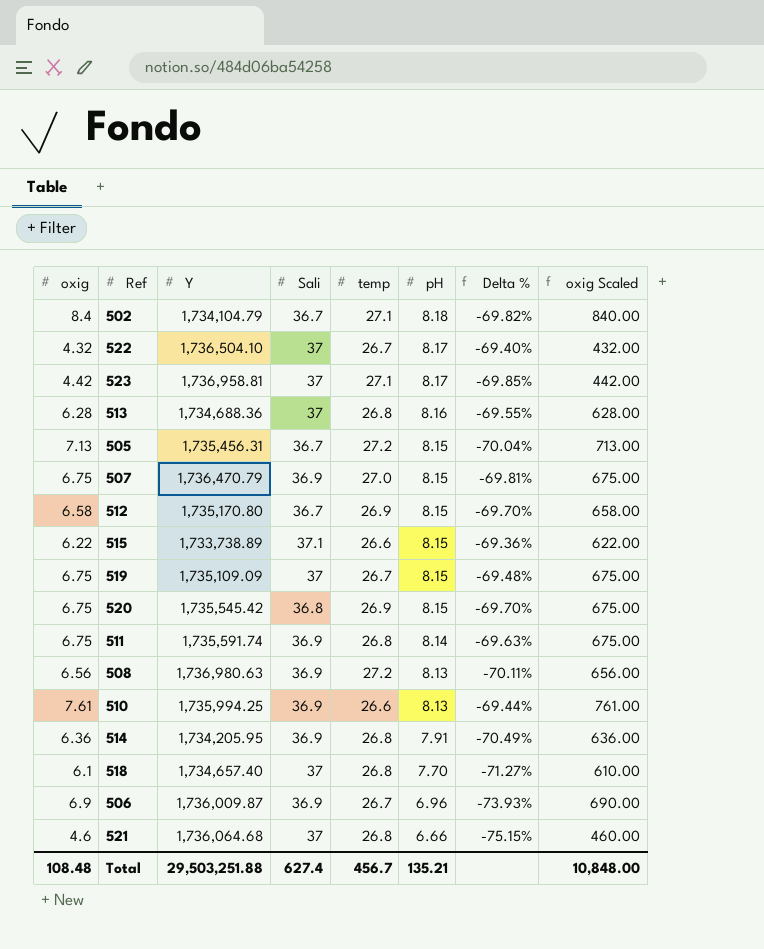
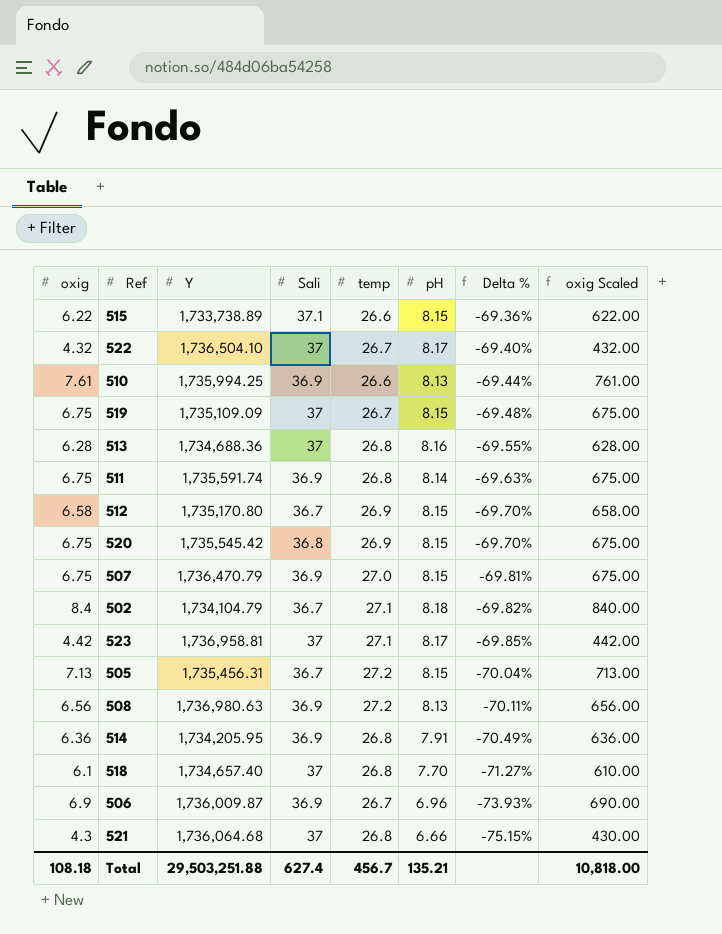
row order: pH descending -> Delta % descending
521 | oxig: 4.6 -> 4.3
521 | oxig Scaled: 460.00 -> 430.00
Total | oxig: 108.48 -> 108.18
Total | oxig Scaled: 10,848.00 -> 10,818.00

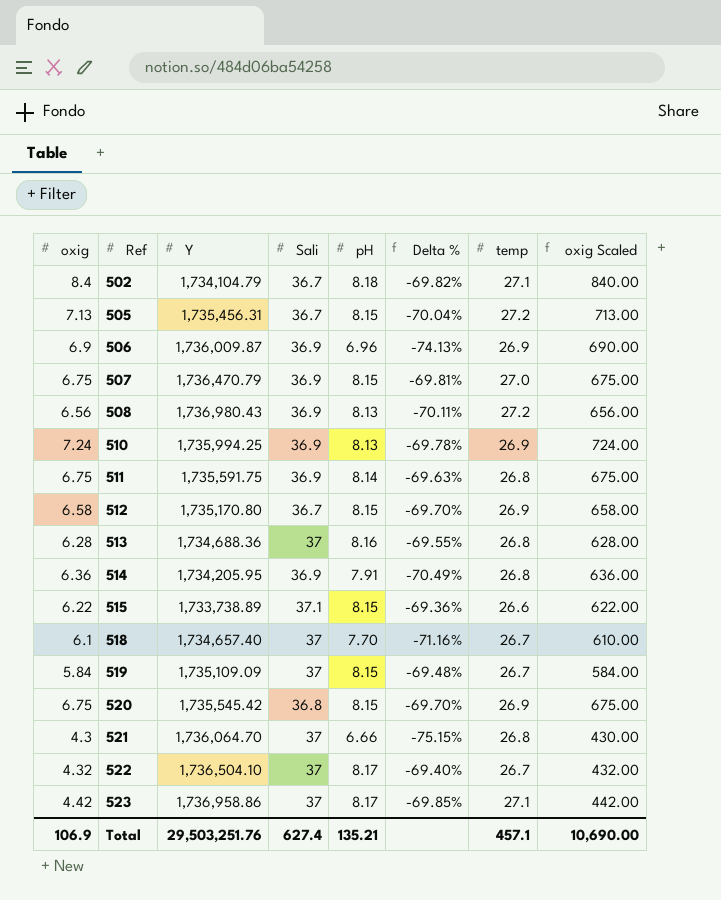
row order: Delta % descending -> Ref ascending
column temp | position: 5 -> 7
506 | Delta %: -73.93% -> -74.13%
506 | temp: 26.7 -> 26.9
508 | Y: 1,736,980.63 -> 1,736,980.43
510 | oxig: 7.61 -> 7.24
510 | Delta %: -69.44% -> -69.78%
510 | temp: 26.6 -> 26.9
510 | oxig Scaled: 761.00 -> 724.00
511 | Y: 1,735,591.74 -> 1,735,591.75
518 | Delta %: -71.27% -> -71.16%
518 | temp: 26.8 -> 26.7
519 | oxig: 6.75 -> 5.84
519 | oxig Scaled: 675.00 -> 584.00
521 | Y: 1,736,064.68 -> 1,736,064.70
523 | Y: 1,736,958.81 -> 1,736,958.86
Total | oxig: 108.18 -> 106.9
Total | Y: 29,503,251.88 -> 29,503,251.76
Total | temp: 456.7 -> 457.1
Total | oxig Scaled: 10,818.00 -> 10,690.00

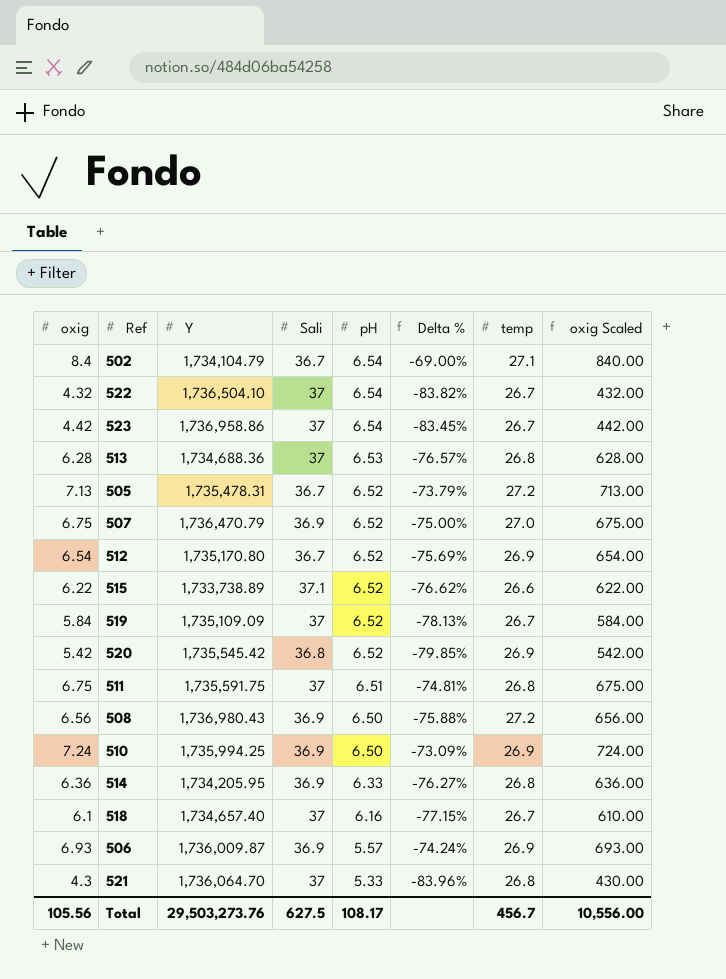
row order: Ref ascending -> pH descending
column Delta % | formula: ([pH] - [temp]) / [temp] -> ([oxig] - [temp]) / [temp]
502 | pH: 8.18 -> 6.54
522 | pH: 8.17 -> 6.54
523 | pH: 8.17 -> 6.54
523 | temp: 27.1 -> 26.7
513 | pH: 8.16 -> 6.53
505 | Y: 1,735,456.31 -> 1,735,478.31
505 | pH: 8.15 -> 6.52
507 | pH: 8.15 -> 6.52
512 | oxig: 6.58 -> 6.54
512 | pH: 8.15 -> 6.52
512 | oxig Scaled: 658.00 -> 654.00
515 | pH: 8.15 -> 6.52
519 | pH: 8.15 -> 6.52
520 | oxig: 6.75 -> 5.42
520 | pH: 8.15 -> 6.52
520 | oxig Scaled: 675.00 -> 542.00
511 | Sali: 36.9 -> 37
511 | pH: 8.14 -> 6.51
508 | pH: 8.13 -> 6.50
510 | pH: 8.13 -> 6.50
514 | pH: 7.91 -> 6.33
518 | pH: 7.70 -> 6.16
506 | oxig: 6.9 -> 6.93
506 | pH: 6.96 -> 5.57
506 | oxig Scaled: 690.00 -> 693.00
521 | pH: 6.66 -> 5.33
Total | oxig: 106.9 -> 105.56
Total | Y: 29,503,251.76 -> 29,503,273.76
Total | Sali: 627.4 -> 627.5
Total | pH: 135.21 -> 108.17
Total | temp: 457.1 -> 456.7
Total | oxig Scaled: 10,690.00 -> 10,556.00

